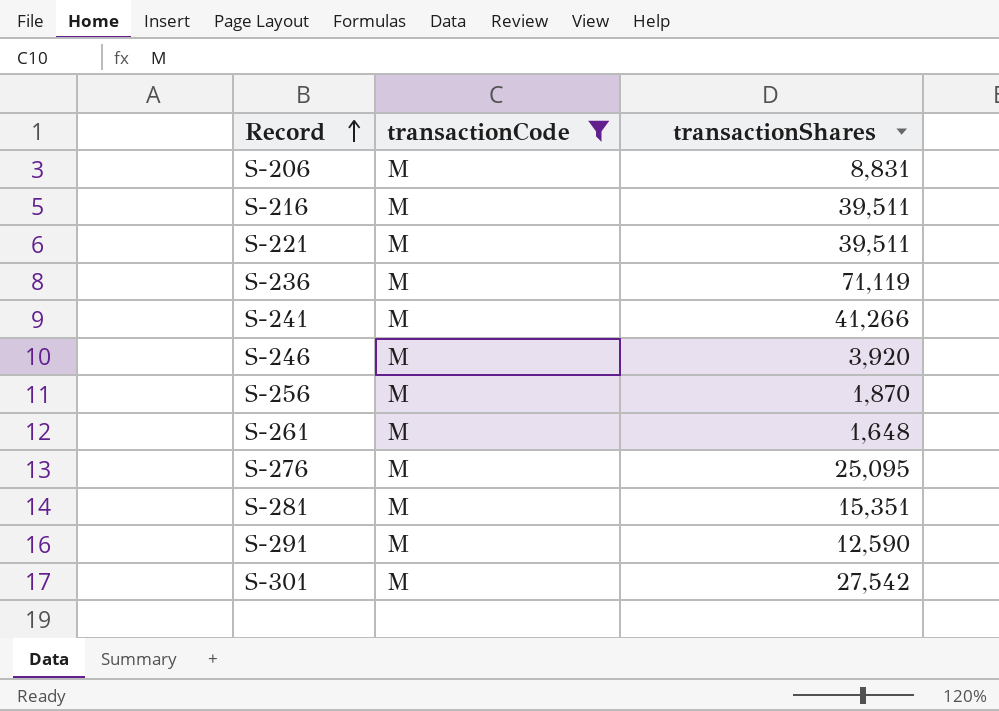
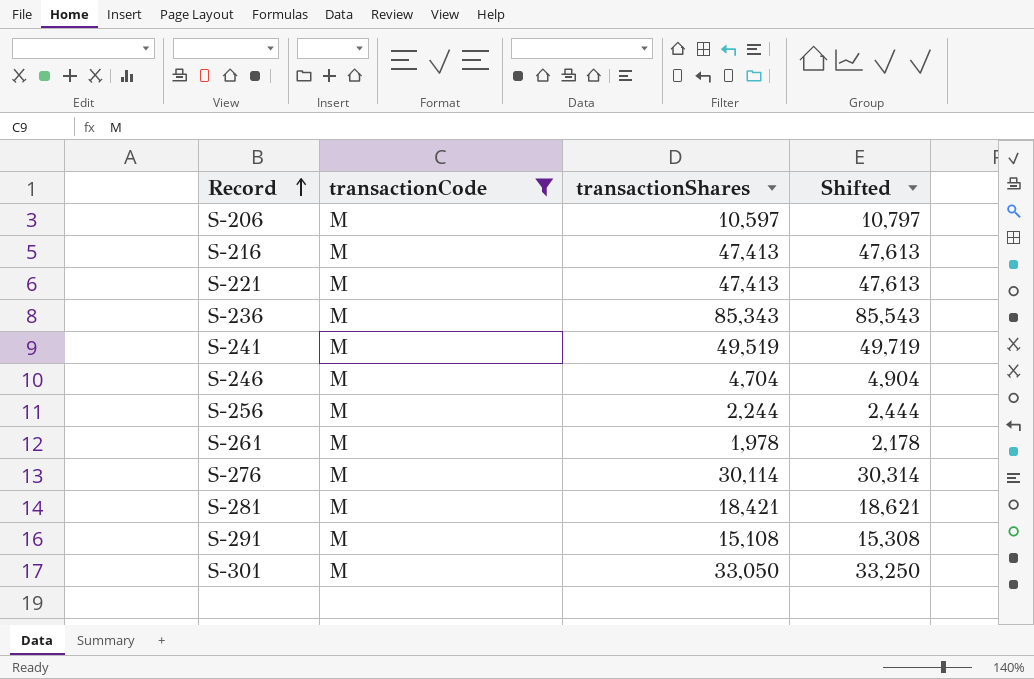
column Shifted | formula: none -> [transactionShares] + 200
S-206 | transactionShares: 8,831 -> 10,597
S-216 | transactionShares: 39,511 -> 47,413
S-221 | transactionShares: 39,511 -> 47,413
S-236 | transactionShares: 71,119 -> 85,343
S-241 | transactionShares: 41,266 -> 49,519
S-246 | transactionShares: 3,920 -> 4,704
S-256 | transactionShares: 1,870 -> 2,244
S-261 | transactionShares: 1,648 -> 1,978
S-276 | transactionShares: 25,095 -> 30,114
S-281 | transactionShares: 15,351 -> 18,421
S-291 | transactionShares: 12,590 -> 15,108
S-301 | transactionShares: 27,542 -> 33,050

